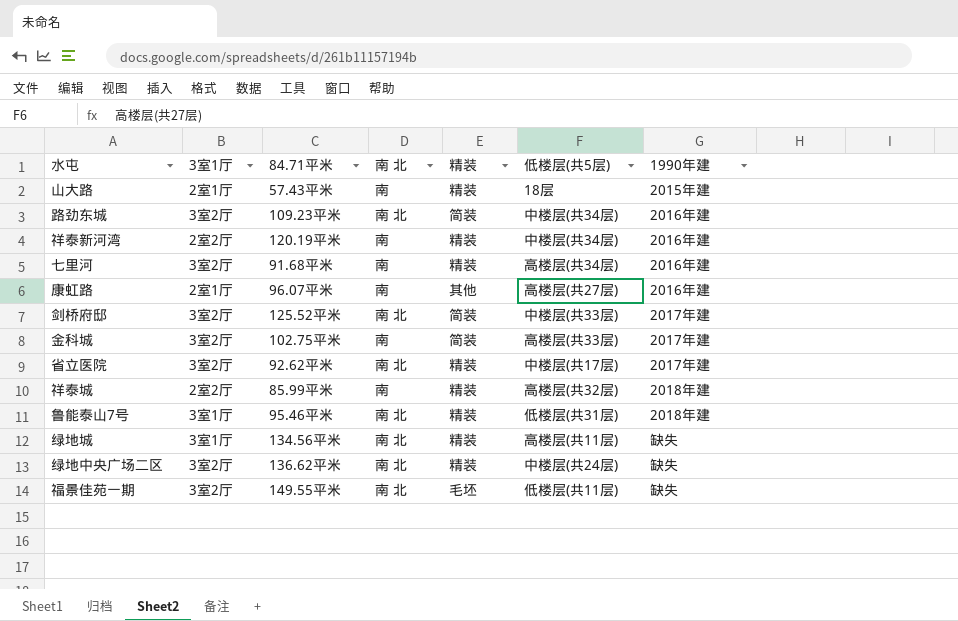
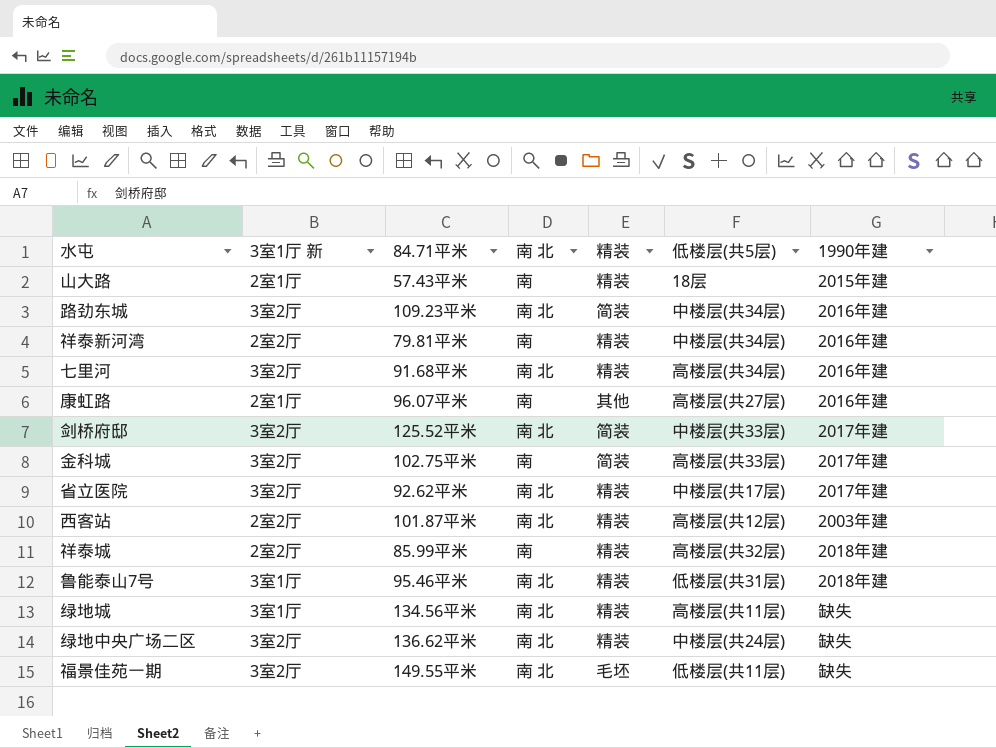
column name: 3室1厅 -> 3室1厅 新
祥泰新河湾 | 84.71平米: 120.19平米 -> 79.81平米
七里河 | 南 北: 南 -> 南 北
row 西客站: none -> 2室2厅 | 101.87平米 | 南 北 | 精装 | 高楼层(共12层) | 2003年建

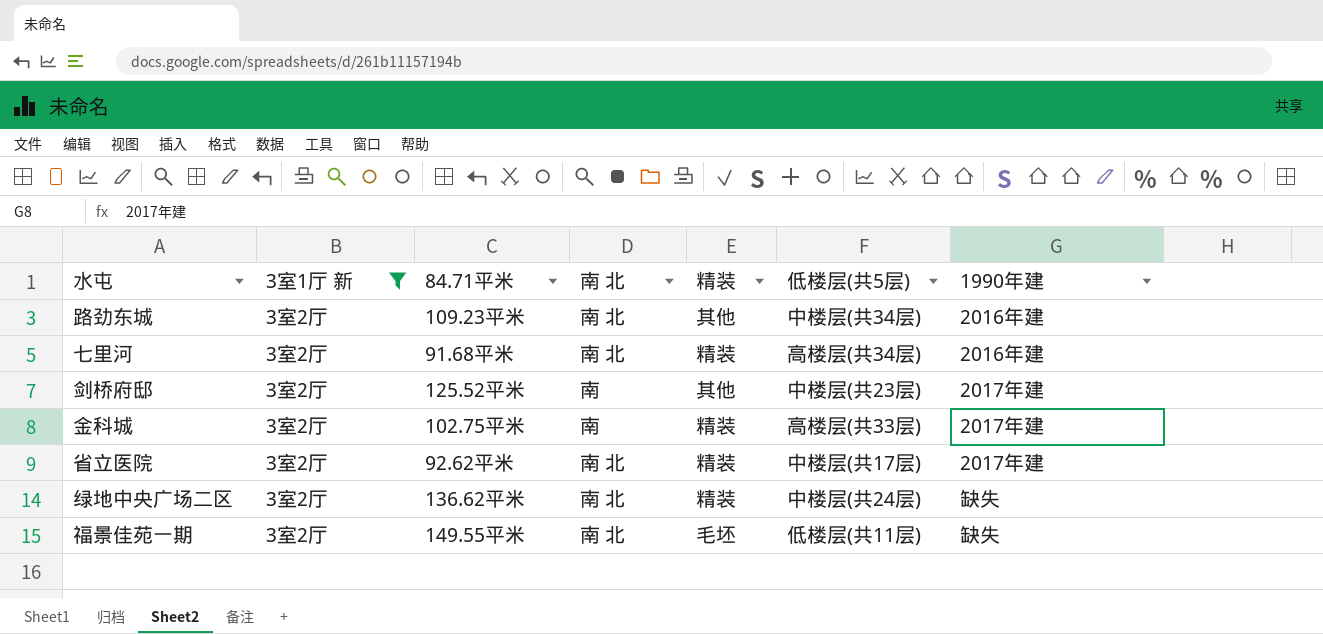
filter: none -> 3室1厅 新 = 3室2厅
路劲东城 | 精装: 简装 -> 其他
剑桥府邸 | 南 北: 南 北 -> 南
剑桥府邸 | 精装: 简装 -> 其他
剑桥府邸 | 低楼层(共5层): 中楼层(共33层) -> 中楼层(共23层)
金科城 | 精装: 简装 -> 精装

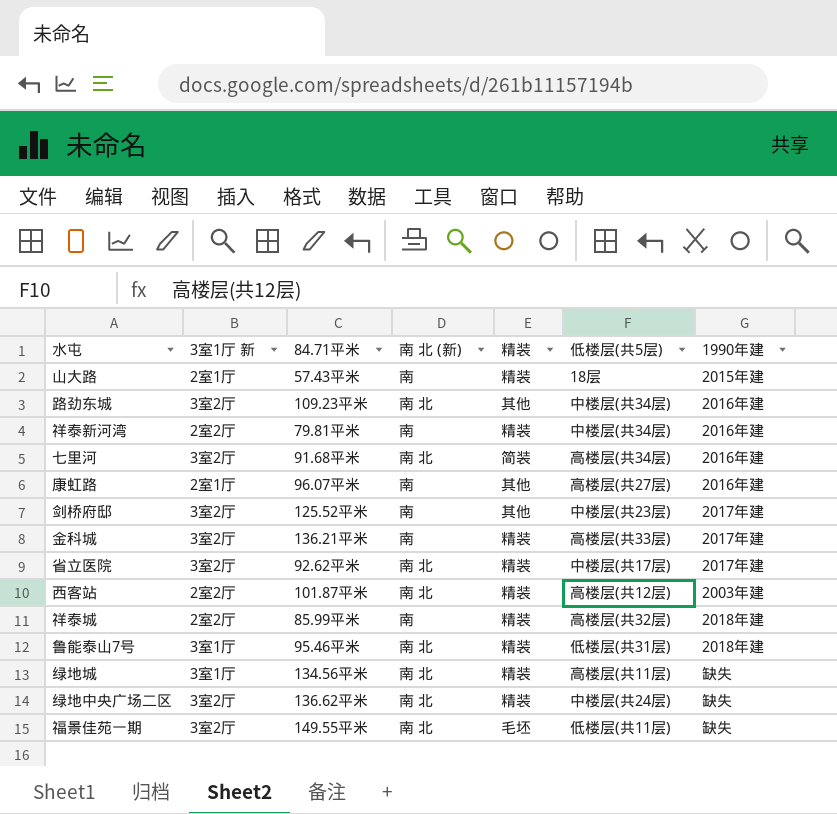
filter: 3室1厅 新 = 3室2厅 -> none
column name: 南 北 -> 南 北 (新)
七里河 | 精装: 精装 -> 简装
金科城 | 84.71平米: 102.75平米 -> 136.21平米

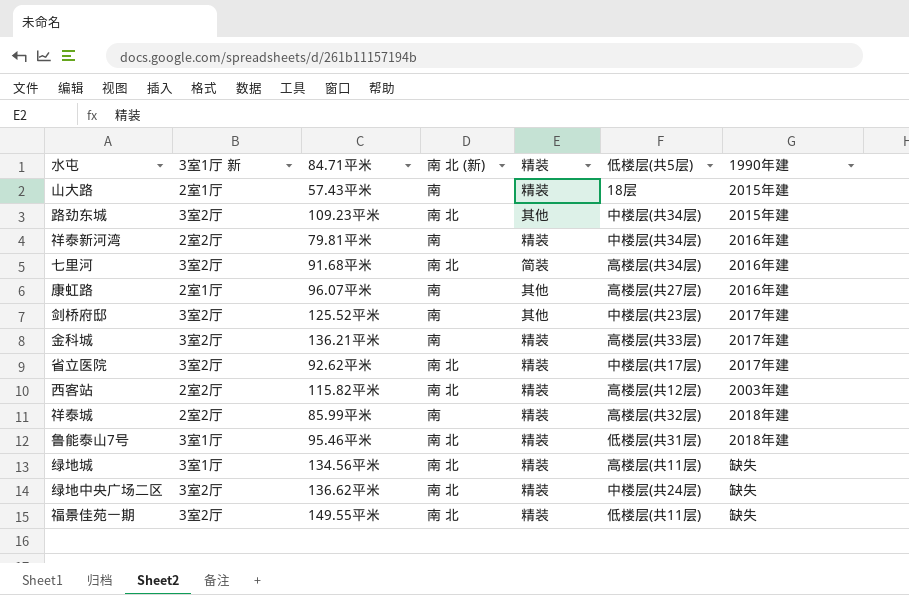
路劲东城 | 1990年建: 2016年建 -> 2015年建
西客站 | 84.71平米: 101.87平米 -> 115.82平米
福景佳苑一期 | 精装: 毛坯 -> 精装

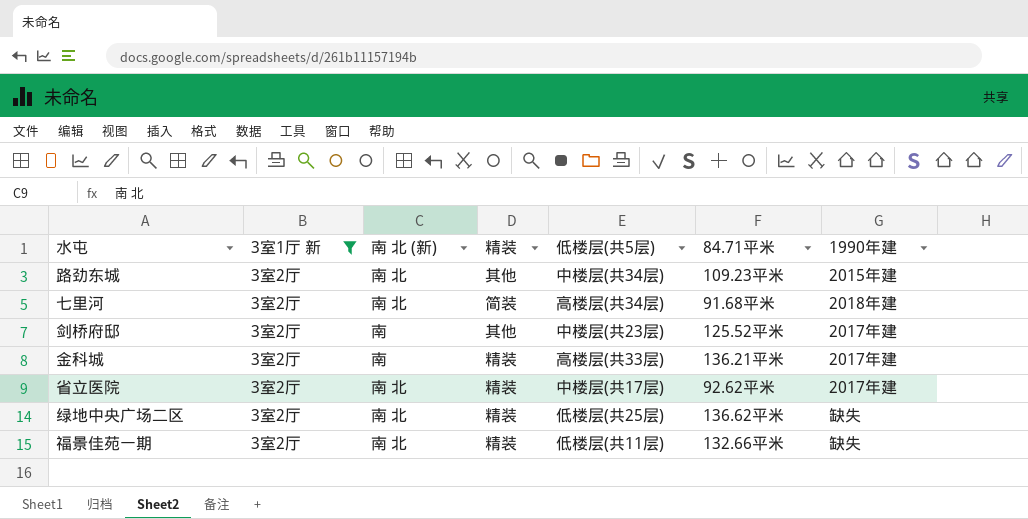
filter: none -> 3室1厅 新 = 3室2厅
column 84.71平米 | position: 3 -> 6
七里河 | 1990年建: 2016年建 -> 2018年建
绿地中央广场二区 | 低楼层(共5层): 中楼层(共24层) -> 低楼层(共25层)
福景佳苑一期 | 84.71平米: 149.55平米 -> 132.66平米

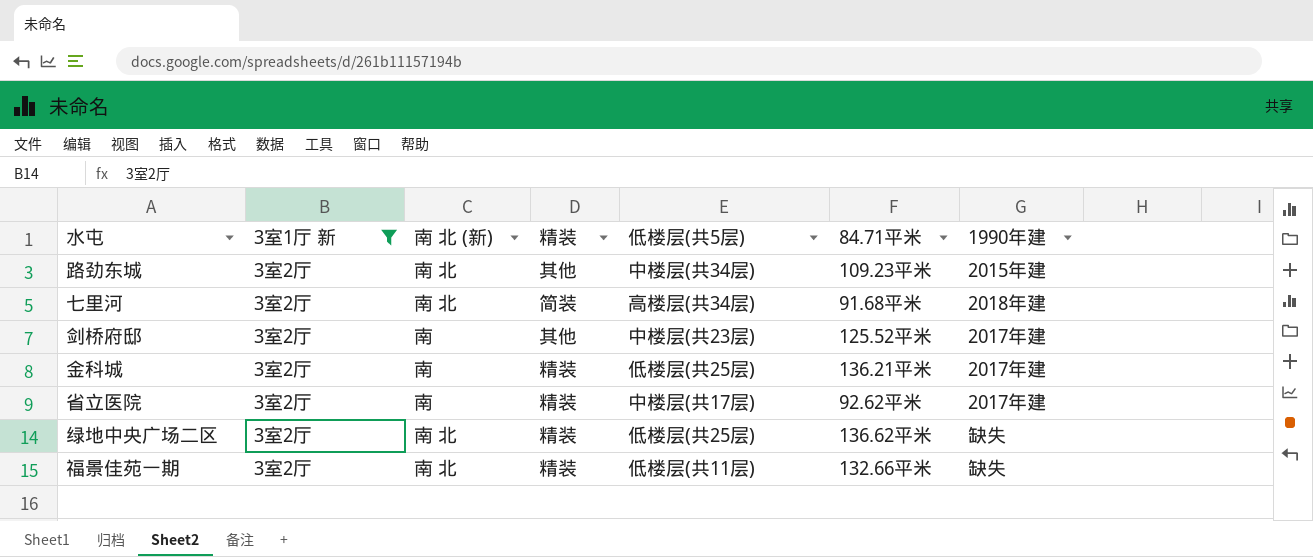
金科城 | 低楼层(共5层): 高楼层(共33层) -> 低楼层(共25层)
省立医院 | 南 北 (新): 南 北 -> 南

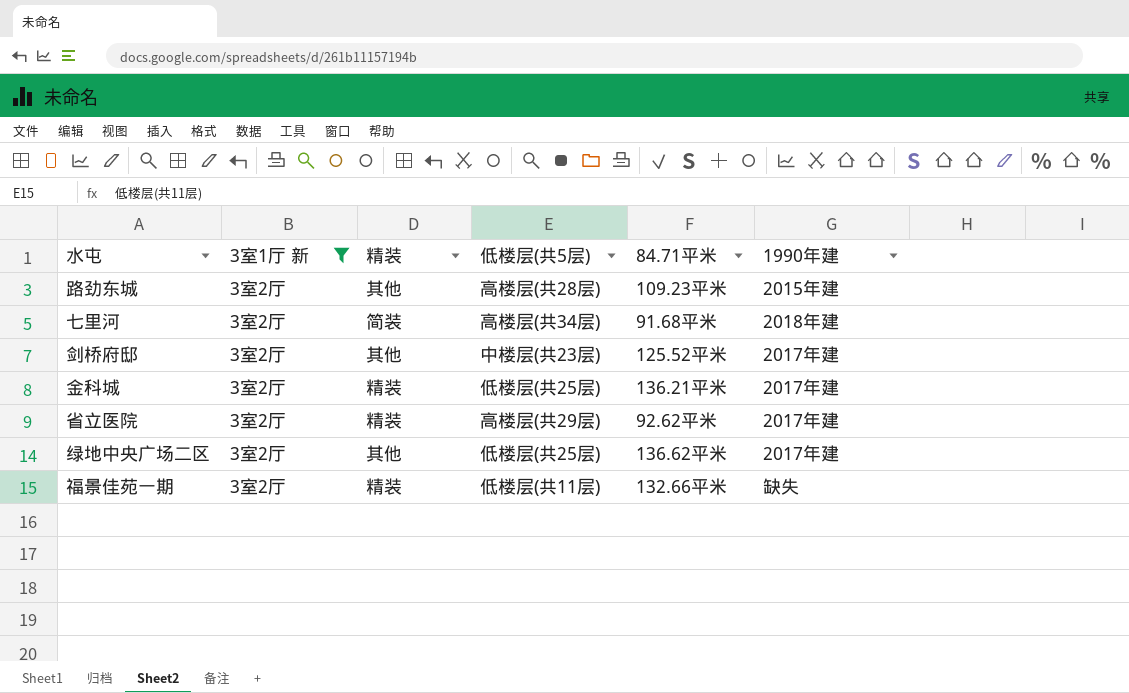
column 南 北 (新) | position: 3 -> none
路劲东城 | 低楼层(共5层): 中楼层(共34层) -> 高楼层(共28层)
省立医院 | 低楼层(共5层): 中楼层(共17层) -> 高楼层(共29层)
绿地中央广场二区 | 精装: 精装 -> 其他
绿地中央广场二区 | 1990年建: 缺失 -> 2017年建

